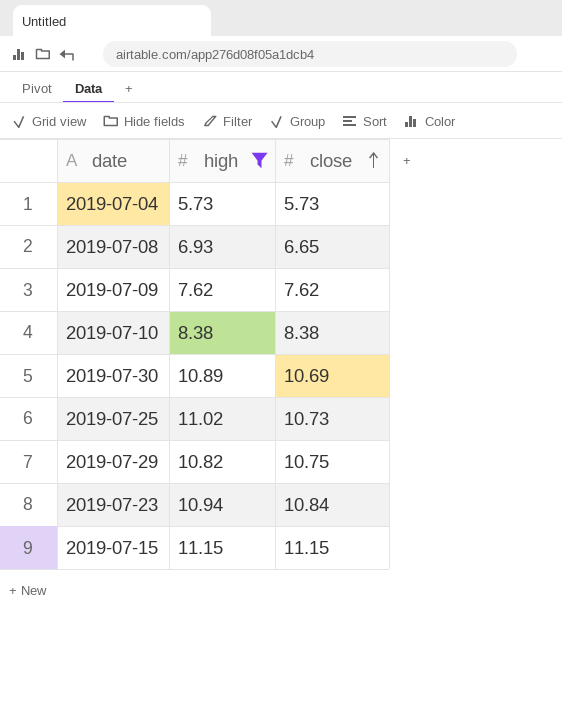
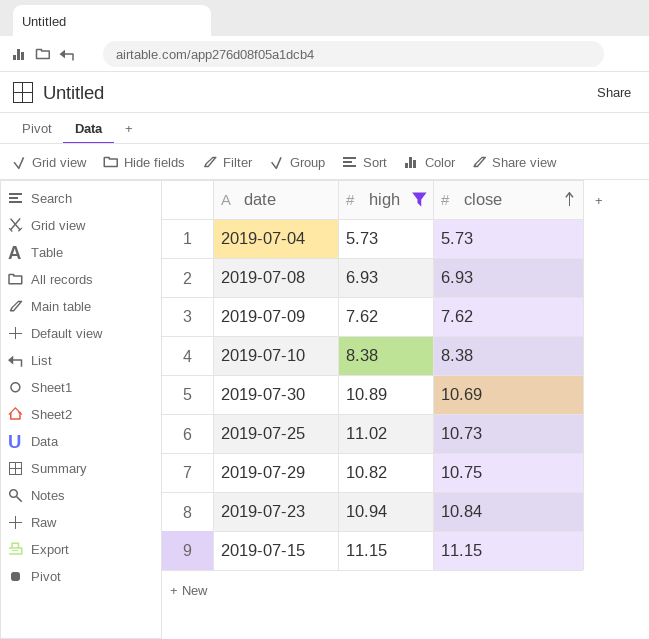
2019-07-08 | close: 6.65 -> 6.93

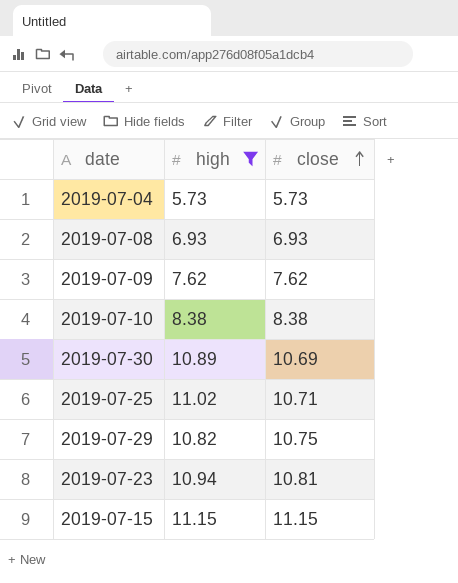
2019-07-25 | close: 10.73 -> 10.71
2019-07-23 | close: 10.84 -> 10.81

